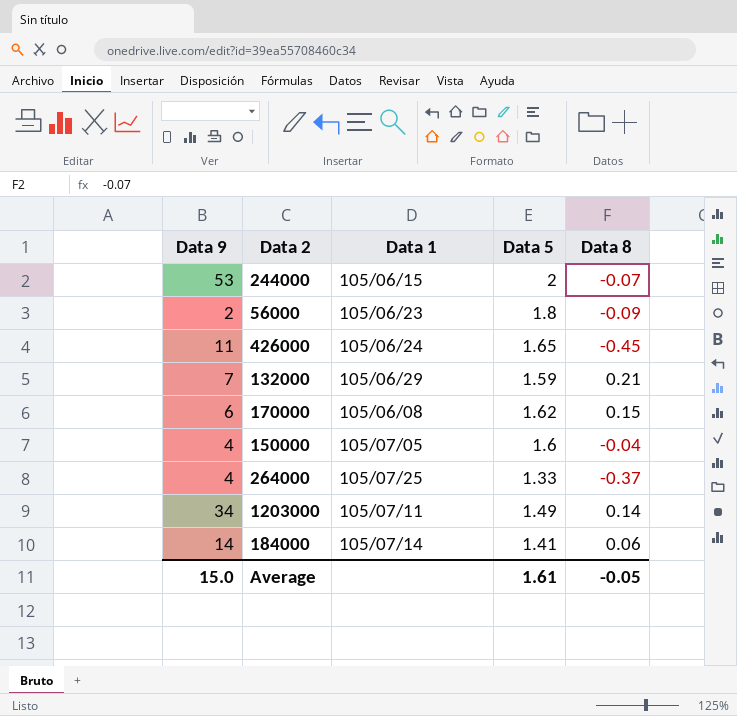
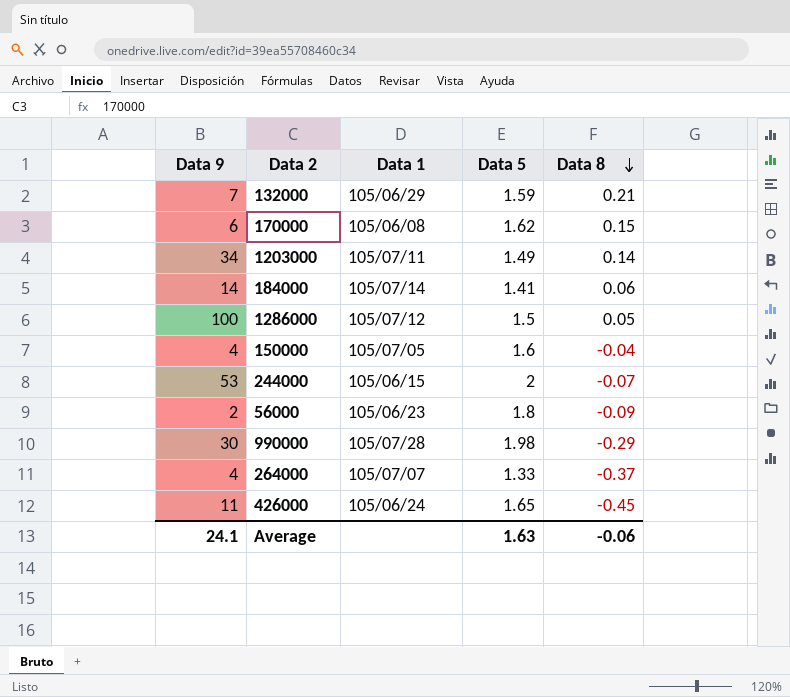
row order: none -> Data 8 descending
row 1286000: none -> 100 | 105/07/12 | 1.5 | 0.05
row 990000: none -> 30 | 105/07/28 | 1.98 | -0.29
264000 | Data 1: 105/07/25 -> 105/07/07
Average | Data 9: 15.0 -> 24.1
Average | Data 5: 1.61 -> 1.63
Average | Data 8: -0.05 -> -0.06

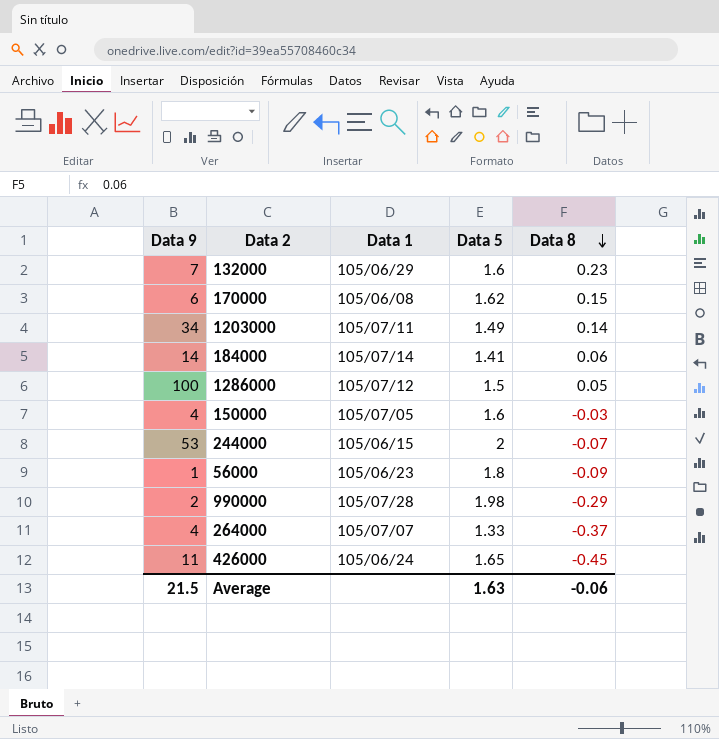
132000 | Data 5: 1.59 -> 1.6
132000 | Data 8: 0.21 -> 0.23
150000 | Data 8: -0.04 -> -0.03
56000 | Data 9: 2 -> 1
990000 | Data 9: 30 -> 2
Average | Data 9: 24.1 -> 21.5

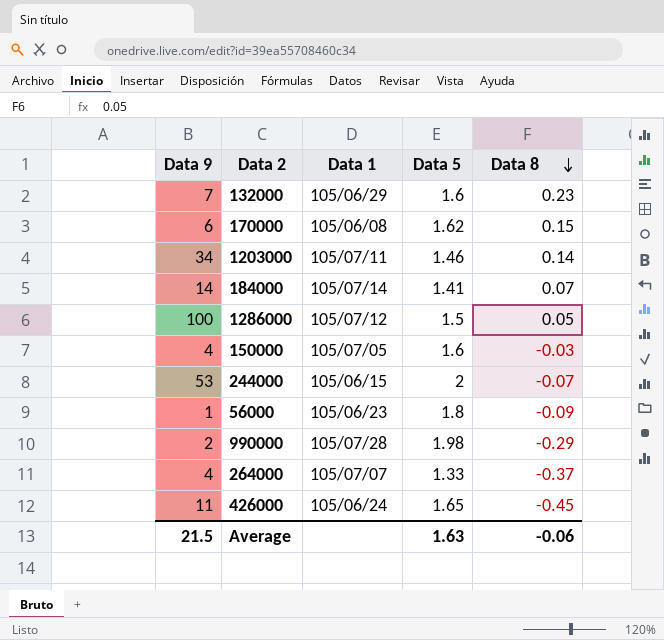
1203000 | Data 5: 1.49 -> 1.46
184000 | Data 8: 0.06 -> 0.07

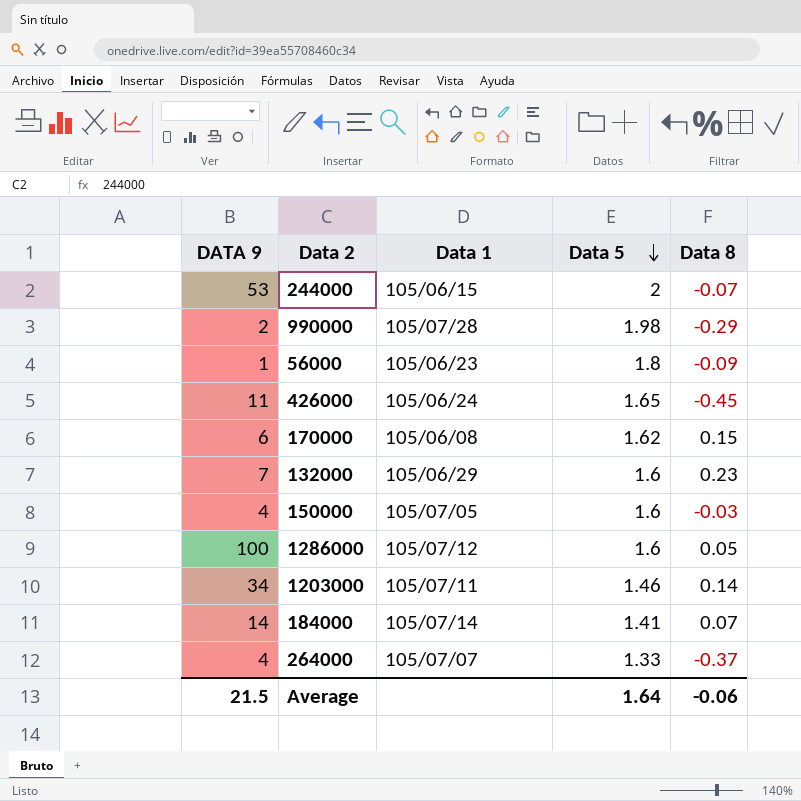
row order: Data 8 descending -> Data 5 descending
column name: Data 9 -> DATA 9
1286000 | Data 5: 1.5 -> 1.6
Average | Data 5: 1.63 -> 1.64

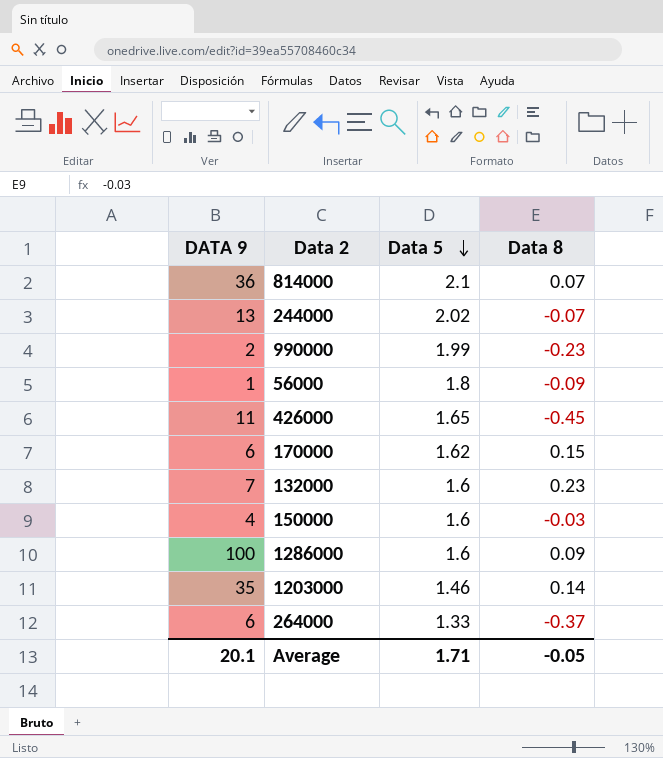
column Data 1 | position: 3 -> none
row 184000: 14 | 105/07/14 | 1.41 | 0.07 -> none
row 814000: none -> 36 | 2.1 | 0.07
244000 | DATA 9: 53 -> 13
244000 | Data 5: 2 -> 2.02
990000 | Data 5: 1.98 -> 1.99
990000 | Data 8: -0.29 -> -0.23
1286000 | Data 8: 0.05 -> 0.09
1203000 | DATA 9: 34 -> 35
264000 | DATA 9: 4 -> 6
Average | DATA 9: 21.5 -> 20.1
Average | Data 5: 1.64 -> 1.71
Average | Data 8: -0.06 -> -0.05

